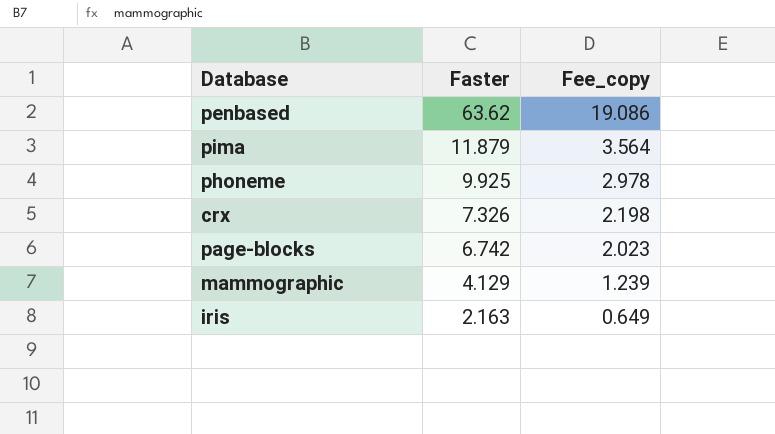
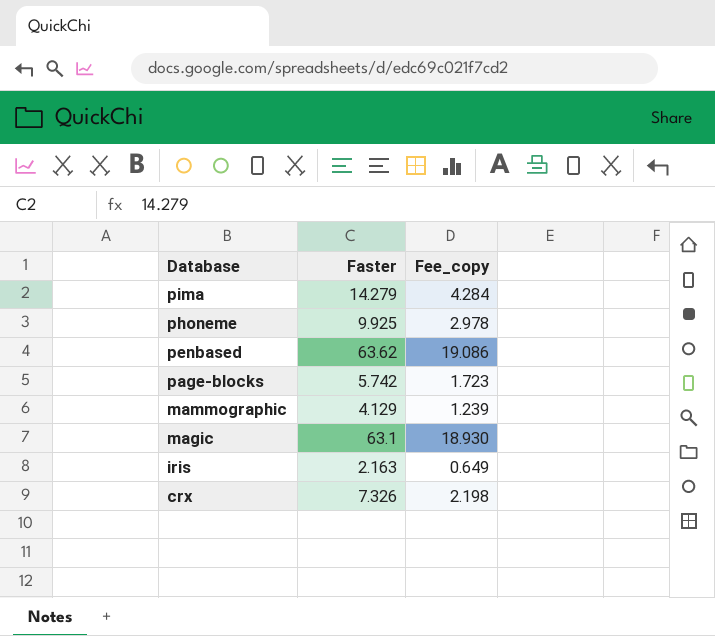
row order: Faster descending -> Database descending
pima | Faster: 11.879 -> 14.279
pima | Fee_copy: 3.564 -> 4.284
page-blocks | Faster: 6.742 -> 5.742
page-blocks | Fee_copy: 2.023 -> 1.723
row magic: none -> 63.1 | 18.930

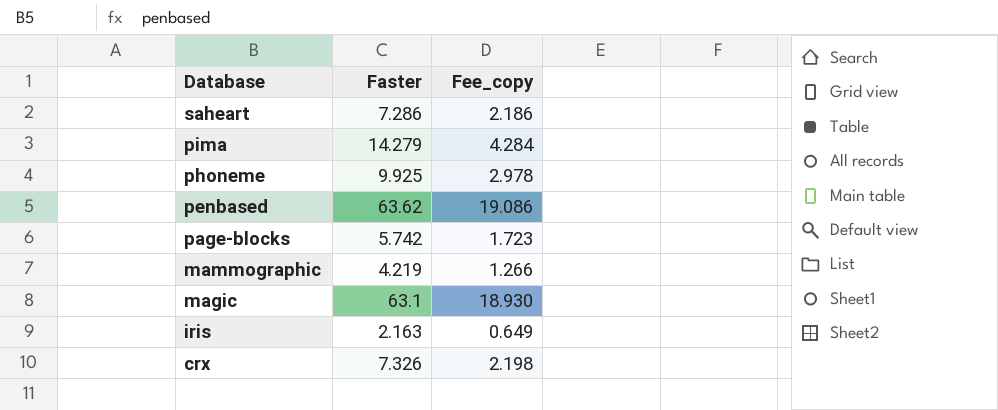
row saheart: none -> 7.286 | 2.186
mammographic | Faster: 4.129 -> 4.219
mammographic | Fee_copy: 1.239 -> 1.266

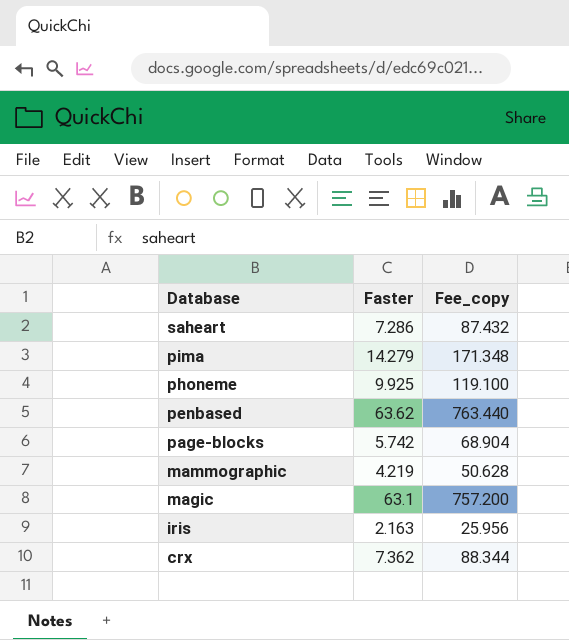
column Fee_copy | formula: [Faster] * 0.3 -> [Faster] * 12
crx | Faster: 7.326 -> 7.362

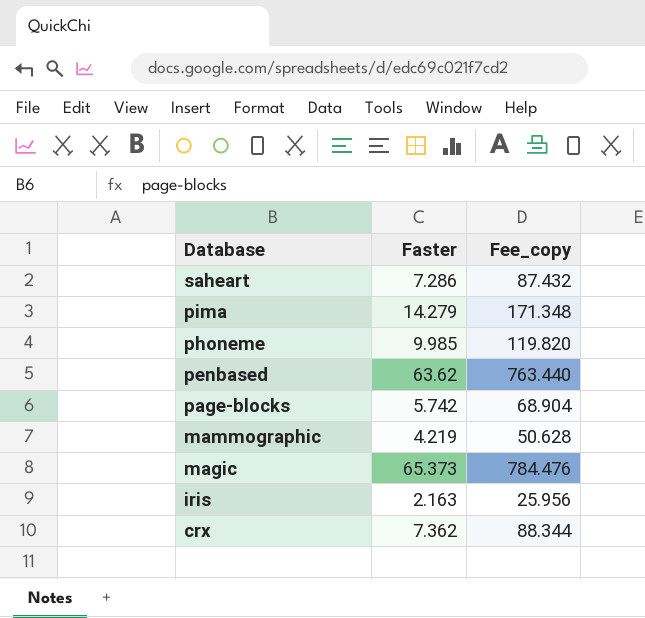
phoneme | Faster: 9.925 -> 9.985
phoneme | Fee_copy: 119.100 -> 119.820
magic | Faster: 63.1 -> 65.373
magic | Fee_copy: 757.200 -> 784.476

